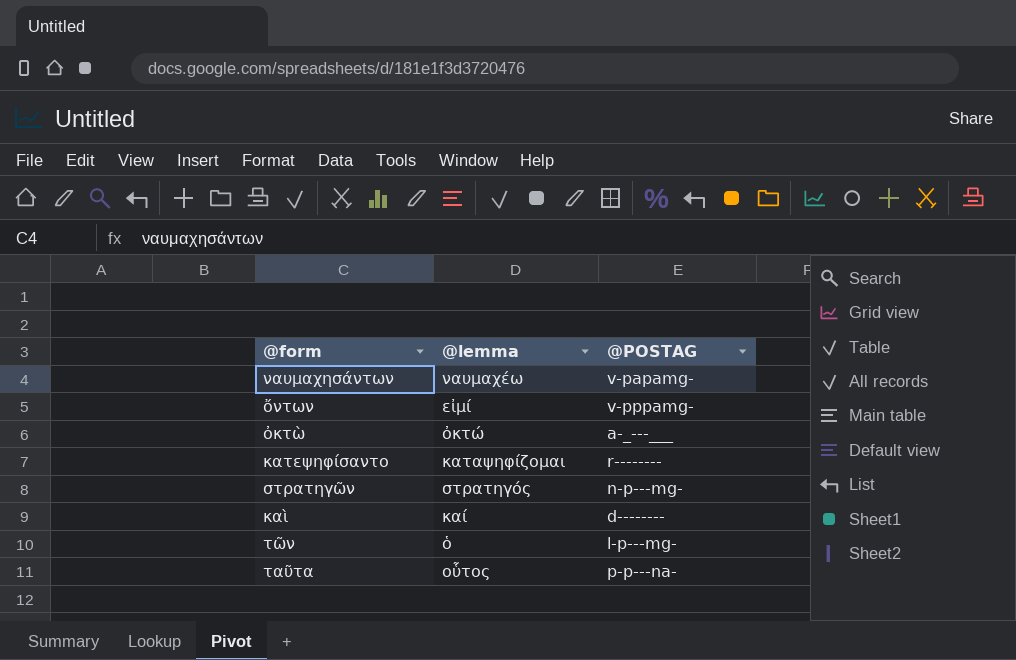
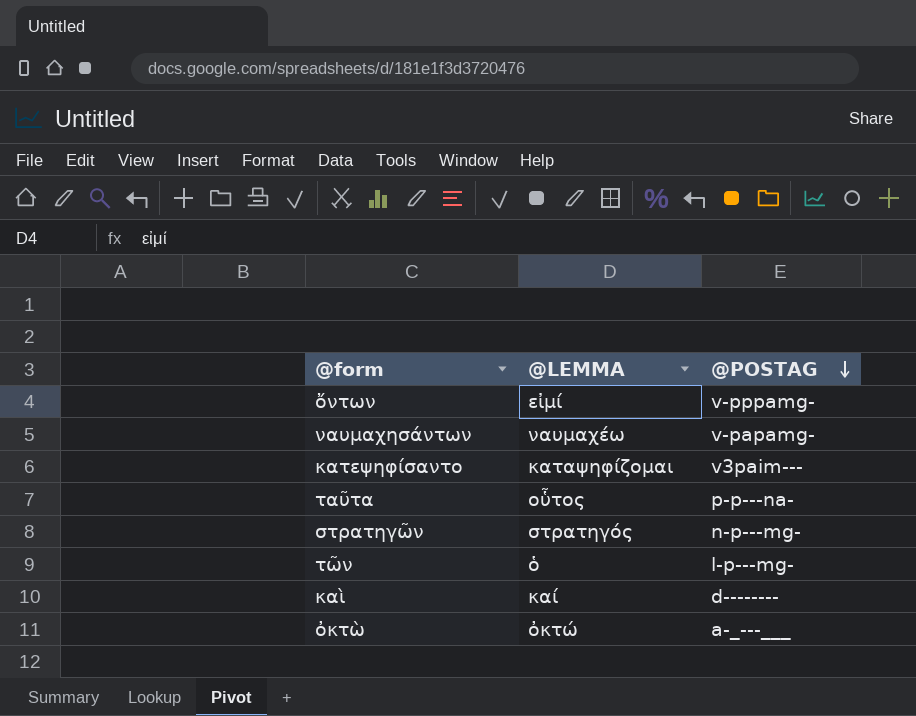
row order: none -> @POSTAG descending
column name: @lemma -> @LEMMA
κατεψηφίσαντο | @POSTAG: r-------- -> v3paim---

